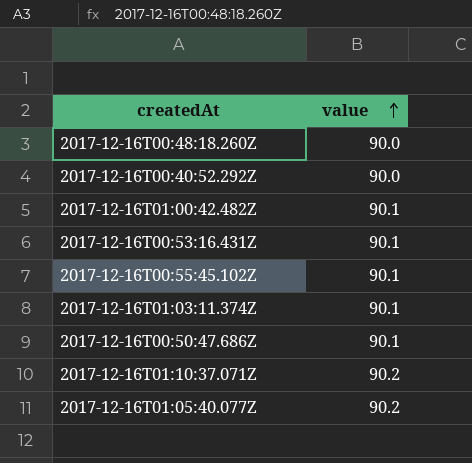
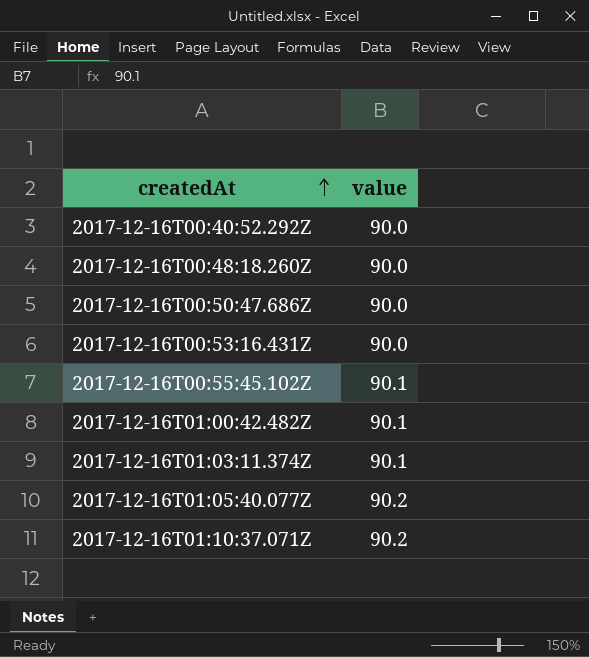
row order: value ascending -> createdAt ascending
2017-12-16T00:50:47.686Z | value: 90.1 -> 90.0
2017-12-16T00:53:16.431Z | value: 90.1 -> 90.0

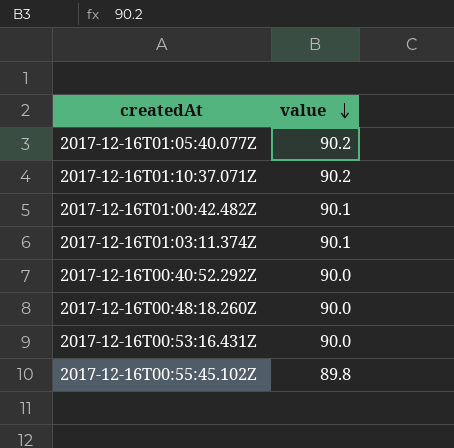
row order: createdAt ascending -> value descending
row 2017-12-16T00:50:47.686Z: 90.0 -> none
2017-12-16T00:55:45.102Z | value: 90.1 -> 89.8

